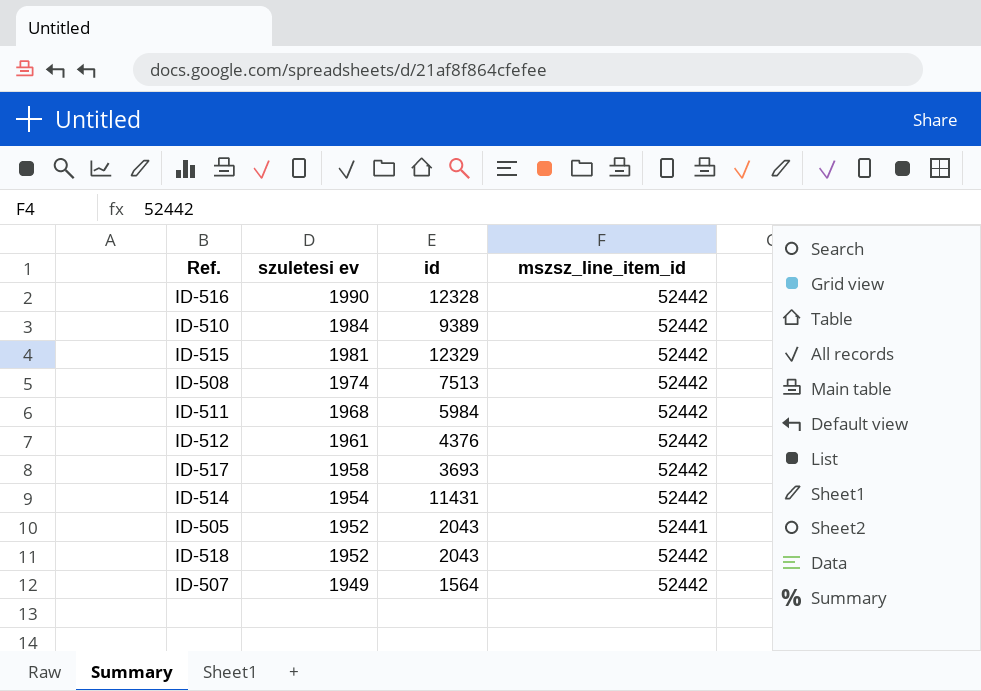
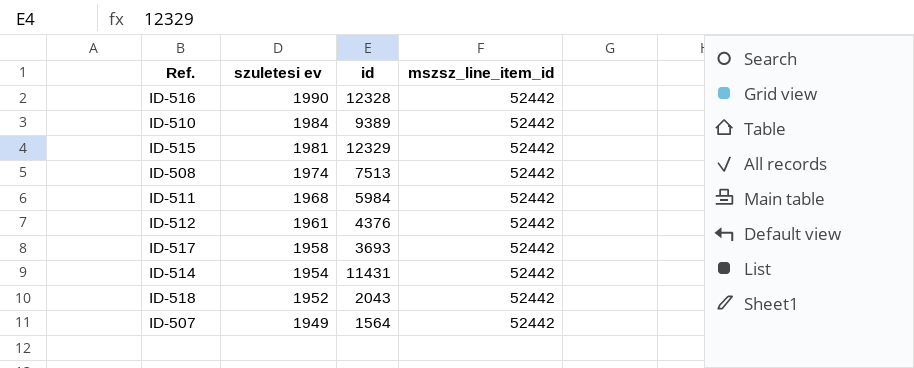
row ID-505: 1952 | 2043 | 52441 -> none

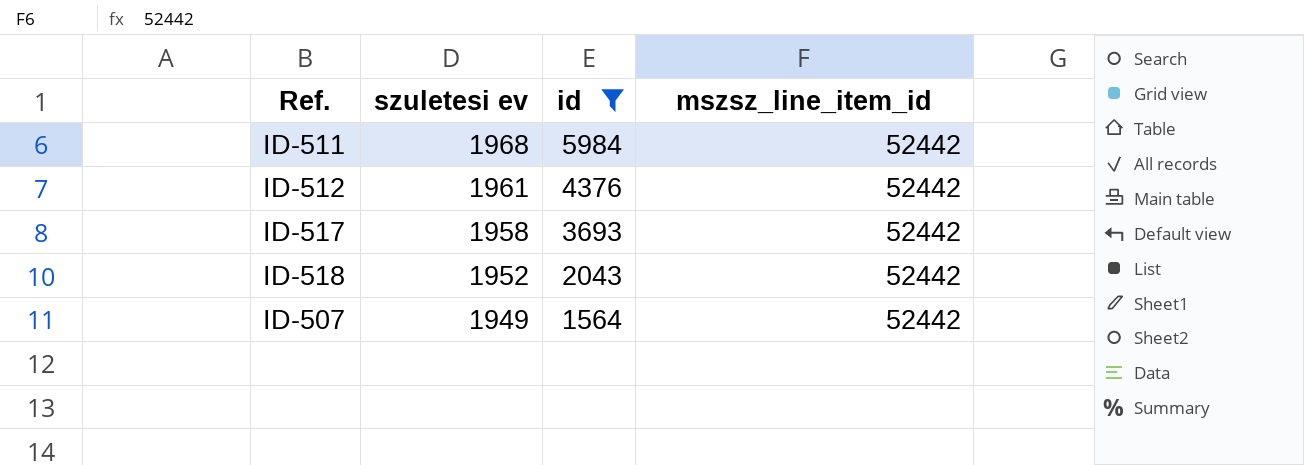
filter: none -> id <= 5984

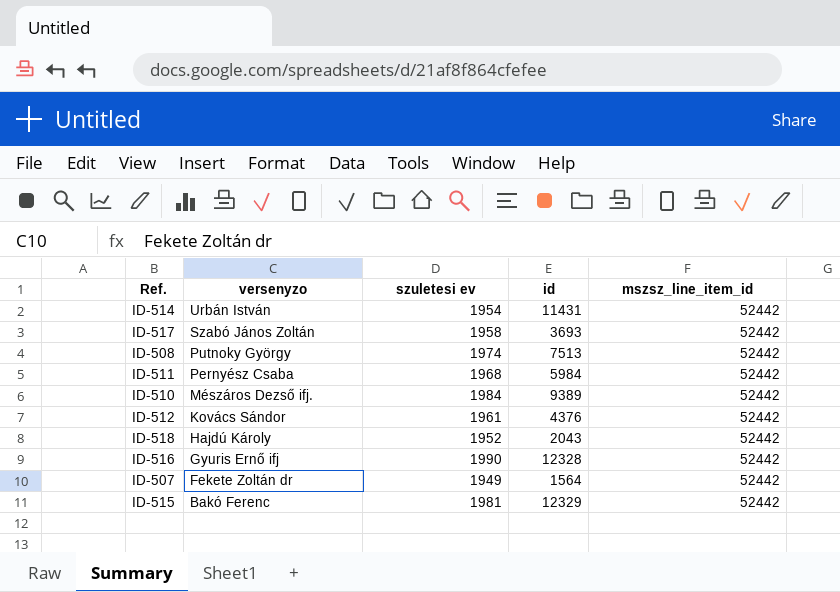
filter: id <= 5984 -> none
row order: szuletesi ev descending -> versenyzo descending
column versenyzo | position: none -> 2

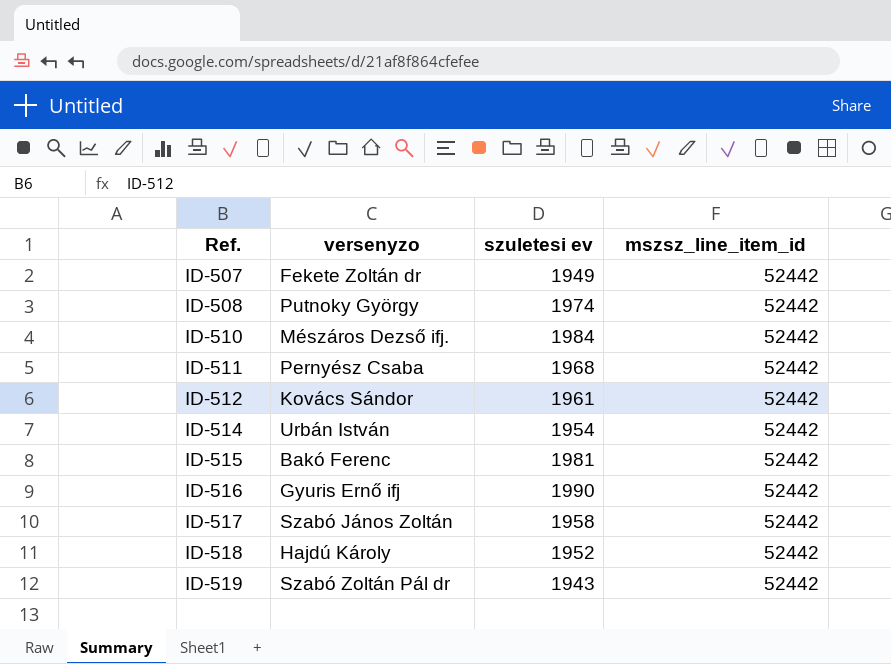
row order: versenyzo descending -> Ref. ascending
column id | position: 4 -> none
row ID-519: none -> Szabó Zoltán Pál dr | 1943 | 52442

